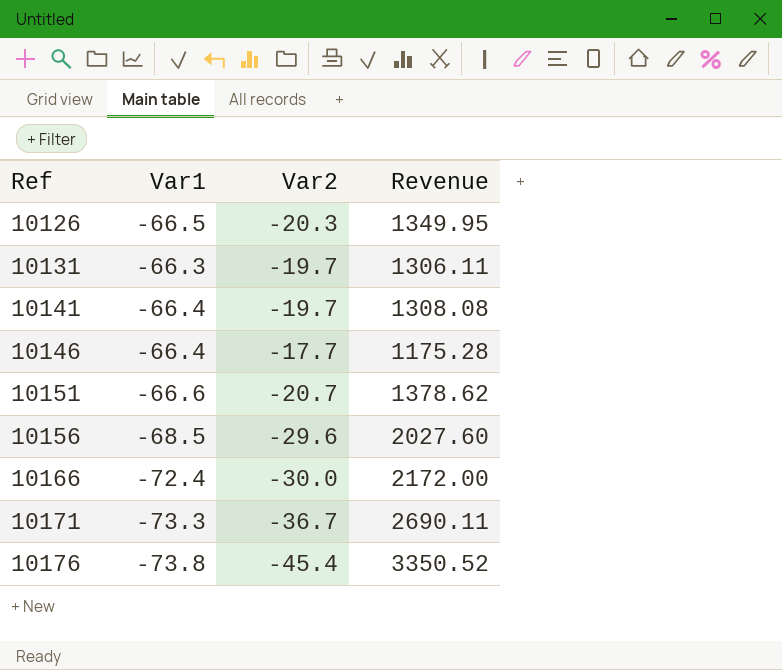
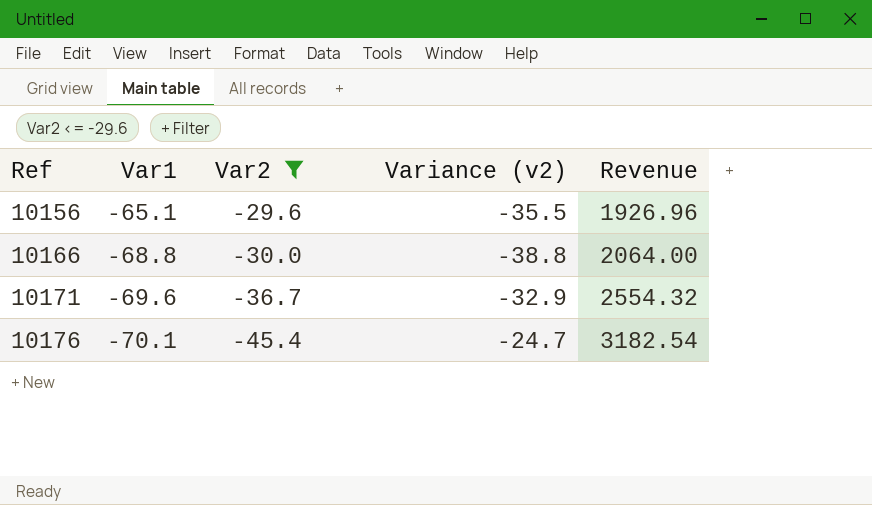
filter: none -> Var2 <= -29.6
column Variance (v2) | formula: none -> [Var1] - [Var2]
10156 | Var1: -68.5 -> -65.1
10156 | Revenue: 2027.60 -> 1926.96
10166 | Var1: -72.4 -> -68.8
10166 | Revenue: 2172.00 -> 2064.00
10171 | Var1: -73.3 -> -69.6
10171 | Revenue: 2690.11 -> 2554.32
10176 | Var1: -73.8 -> -70.1
10176 | Revenue: 3350.52 -> 3182.54

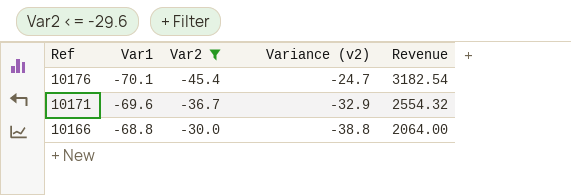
row order: Ref ascending -> Ref descending
row 10156: -65.1 | -29.6 | -35.5 | 1926.96 -> none

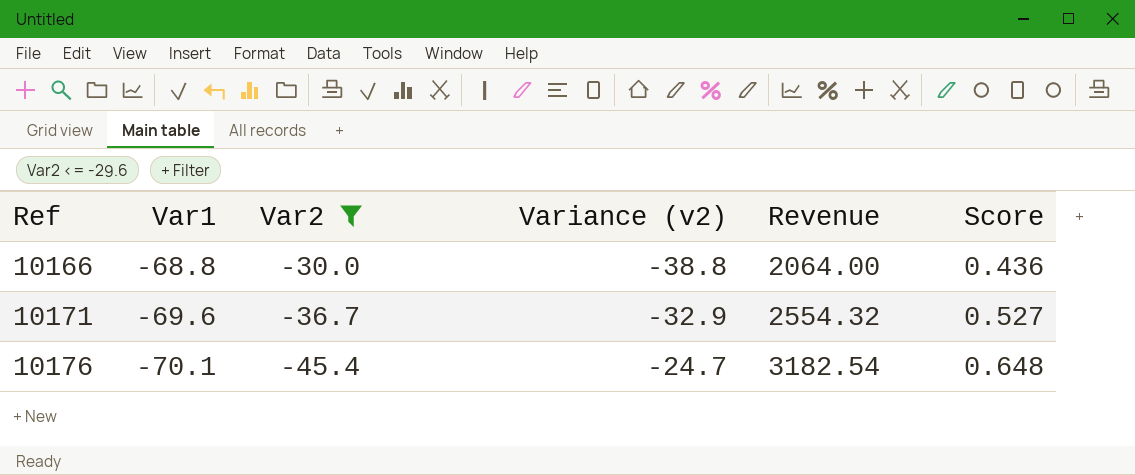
row order: Ref descending -> Ref ascending
column Score | formula: none -> [Var2] / [Var1]

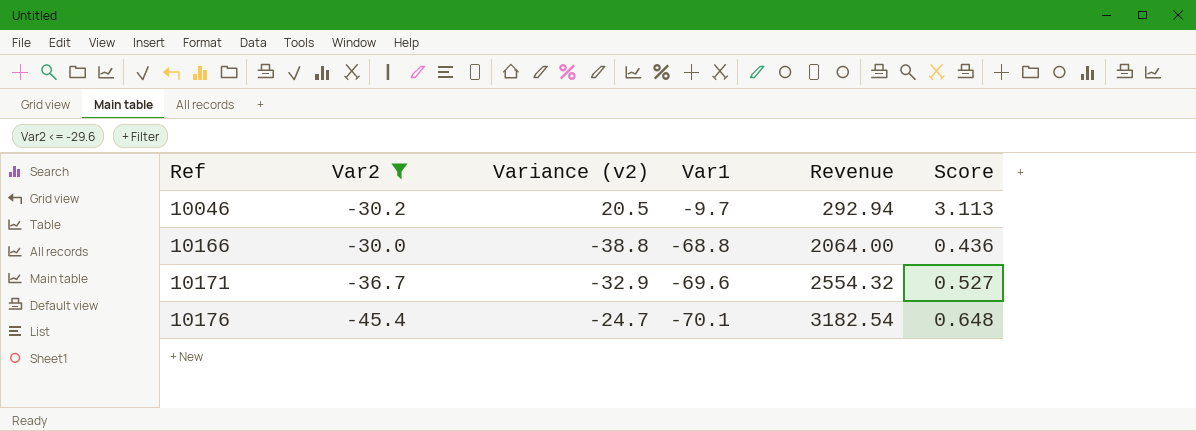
column Var1 | position: 2 -> 4
row 10046: none -> -30.2 | 20.5 | -9.7 | 292.94 | 3.113

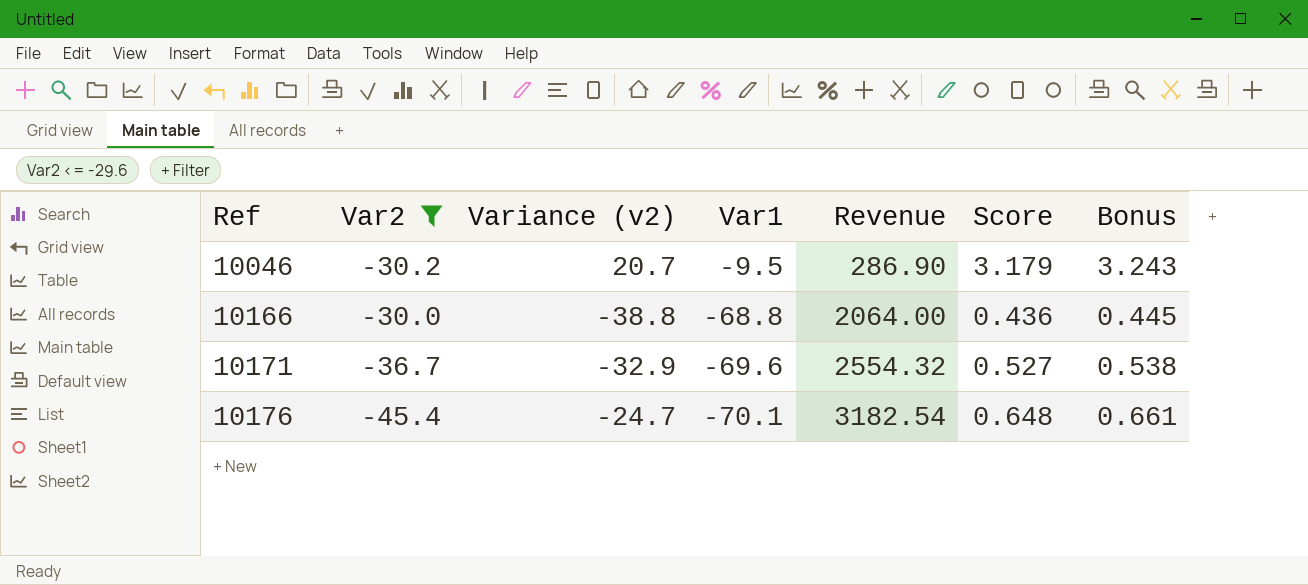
column Bonus | formula: none -> [Score] * 1.02
10046 | Variance (v2): 20.5 -> 20.7
10046 | Var1: -9.7 -> -9.5
10046 | Revenue: 292.94 -> 286.90
10046 | Score: 3.113 -> 3.179

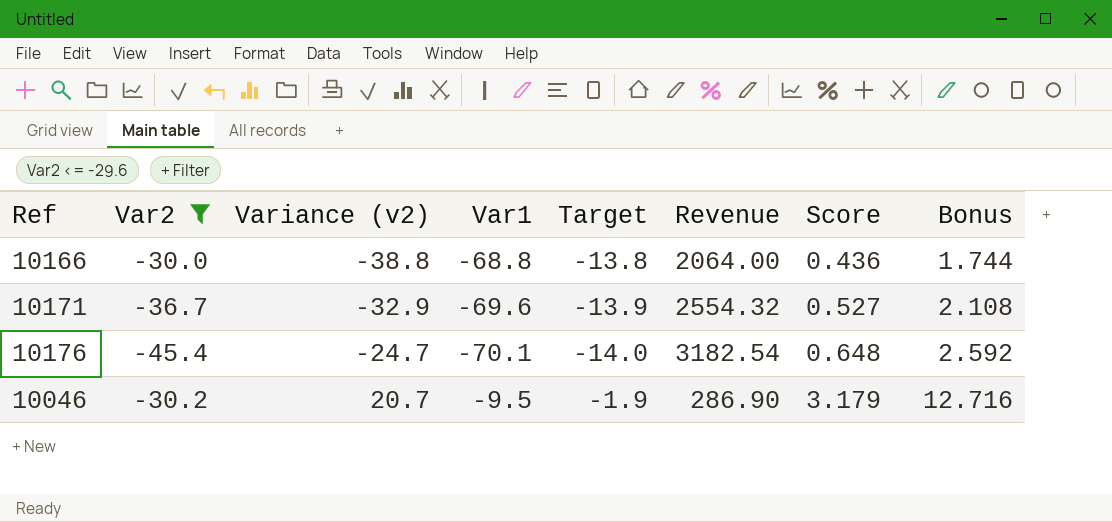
row order: Ref ascending -> Variance (v2) ascending
column Target | formula: none -> [Var1] * 0.2
column Bonus | formula: [Score] * 1.02 -> [Score] * 4

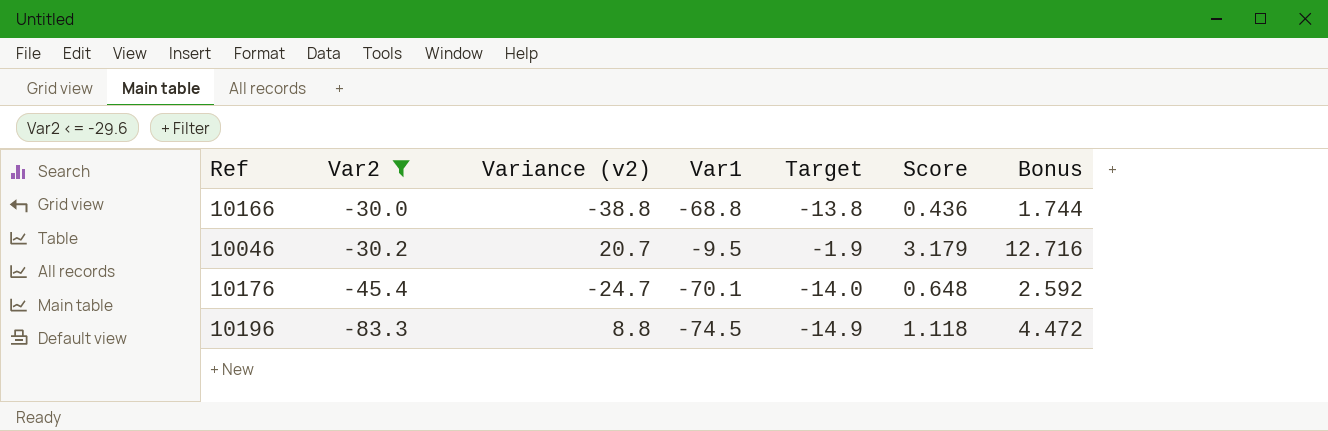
row order: Variance (v2) ascending -> Var2 descending
column Revenue | formula: [Var2] * [Var1] -> none
row 10171: -36.7 | -32.9 | -69.6 | -13.9 | 2554.32 | 0.527 | 2.108 -> none
row 10196: none -> -83.3 | 8.8 | -74.5 | -14.9 | 1.118 | 4.472

